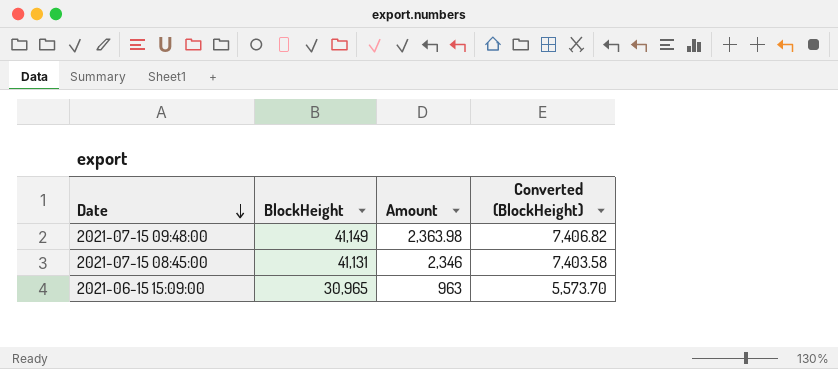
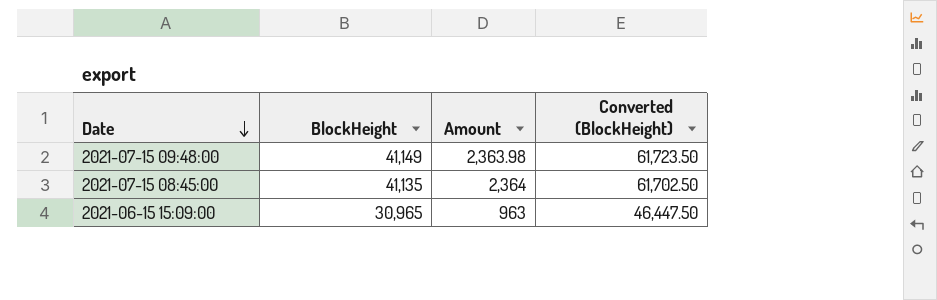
column Converted (BlockHeight) | formula: [BlockHeight] * 0.18 -> [BlockHeight] * 1.5
2021-07-15 08:45:00 | BlockHeight: 41,131 -> 41,135
2021-07-15 08:45:00 | Amount: 2,346 -> 2,364

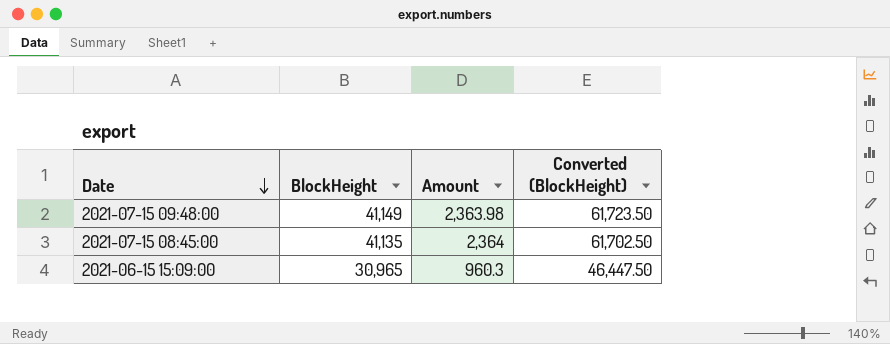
2021-06-15 15:09:00 | Amount: 963 -> 960.3

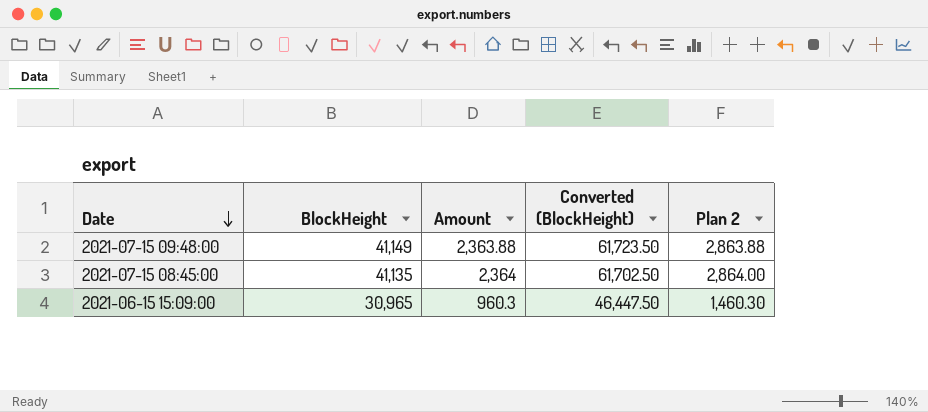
column Plan 2 | formula: none -> [Amount] + 500
2021-07-15 09:48:00 | Amount: 2,363.98 -> 2,363.88

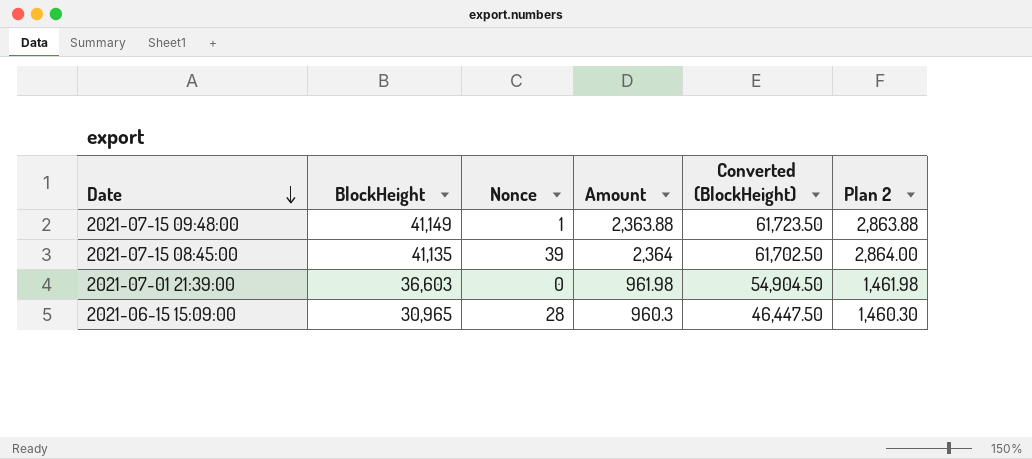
column Nonce | position: none -> 3
row 2021-07-01 21:39:00: none -> 36,603 | 0 | 961.98 | 54,904.50 | 1,461.98

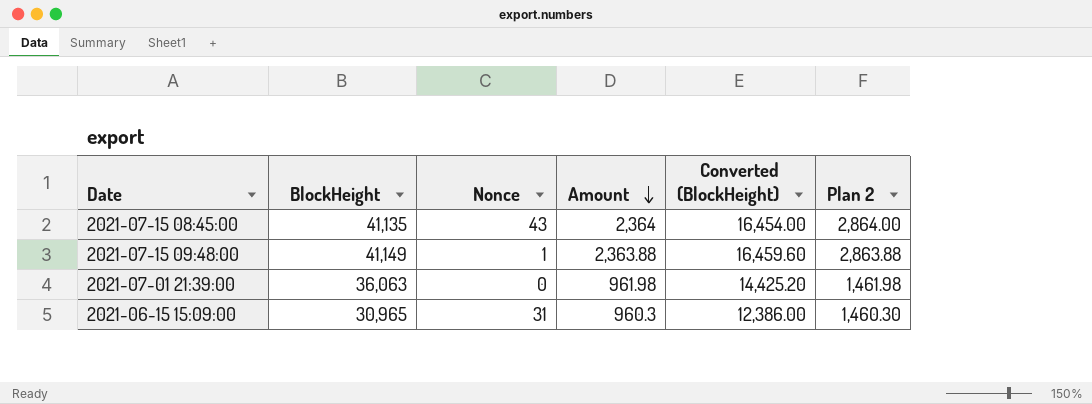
row order: Date descending -> Amount descending
column Converted (BlockHeight) | formula: [BlockHeight] * 1.5 -> [BlockHeight] * 0.4
2021-07-15 08:45:00 | Nonce: 39 -> 43
2021-07-01 21:39:00 | BlockHeight: 36,603 -> 36,063
2021-06-15 15:09:00 | Nonce: 28 -> 31

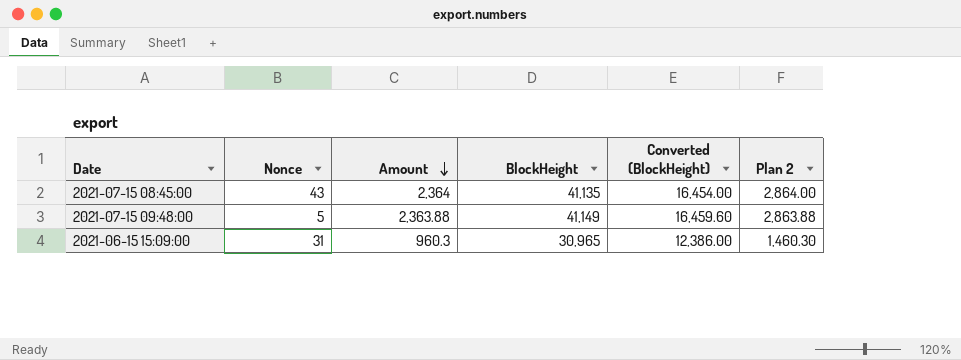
column BlockHeight | position: 2 -> 4
row 2021-07-01 21:39:00: 36,063 | 0 | 961.98 | 14,425.20 | 1,461.98 -> none
2021-07-15 09:48:00 | Nonce: 1 -> 5

